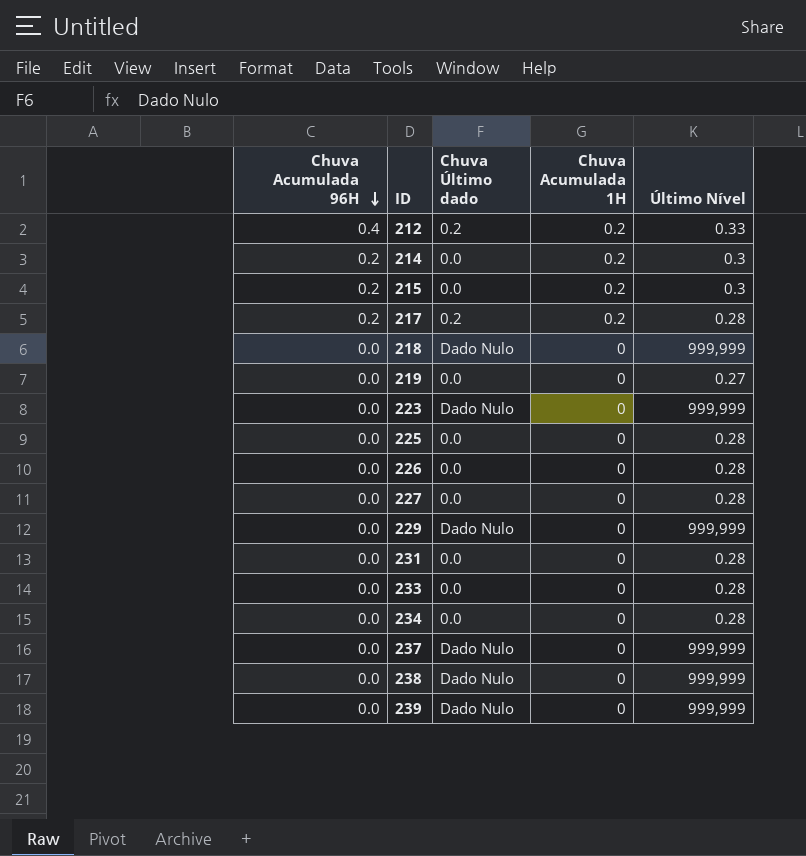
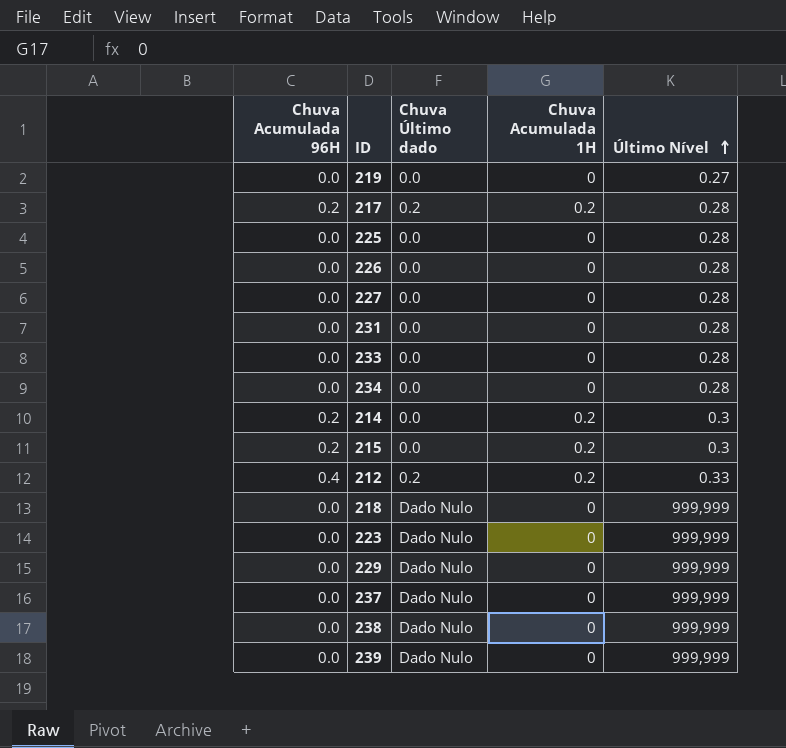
row order: Chuva Acumulada 96H descending -> Último Nível ascending

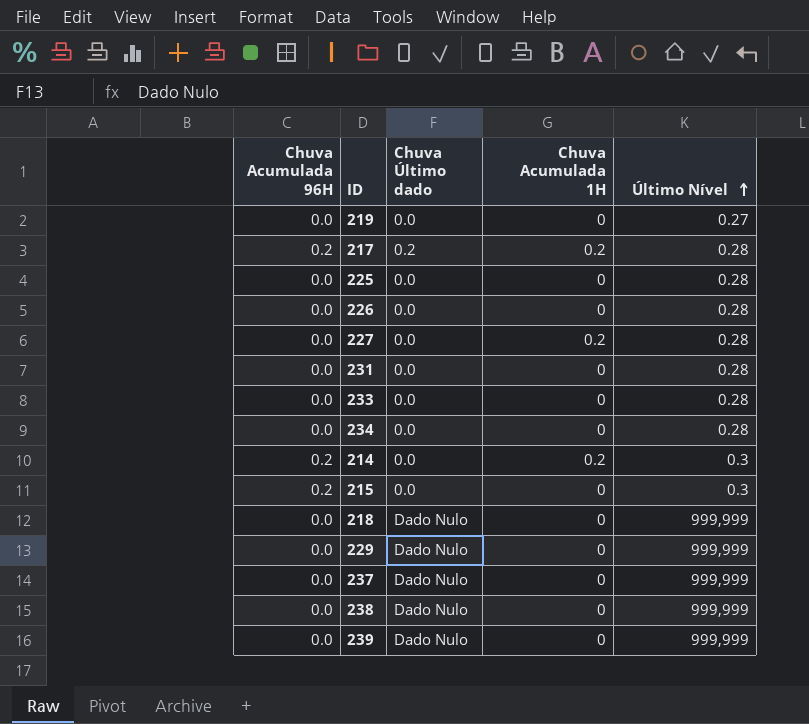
row 212: 0.4 | 0.2 | 0.2 | 0.33 -> none
row 223: 0.0 | Dado Nulo | 0 | 999,999 -> none
227 | Chuva Acumulada 1H: 0 -> 0.2
215 | Chuva Acumulada 1H: 0.2 -> 0

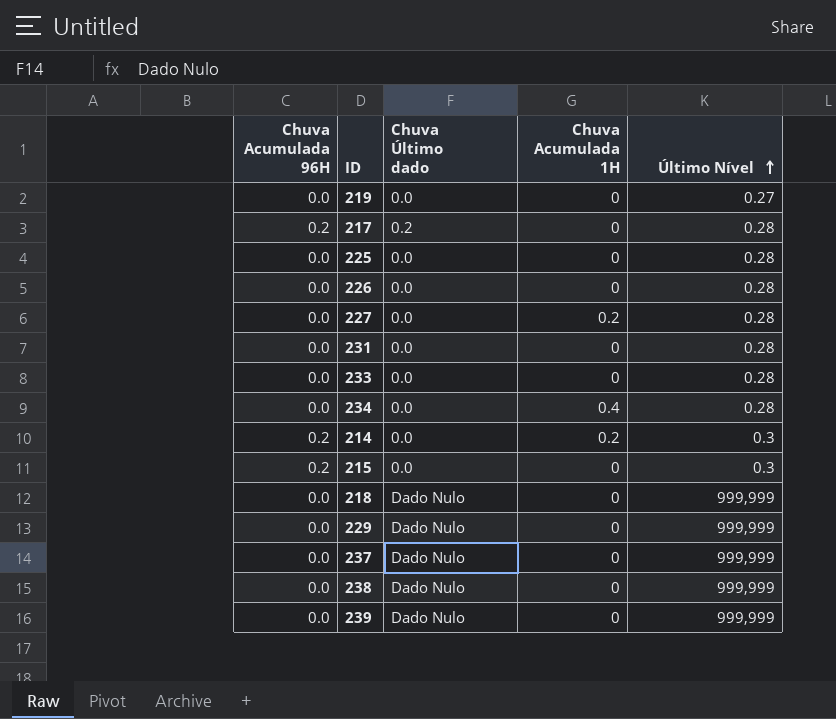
217 | Chuva Acumulada 1H: 0.2 -> 0
234 | Chuva Acumulada 1H: 0 -> 0.4

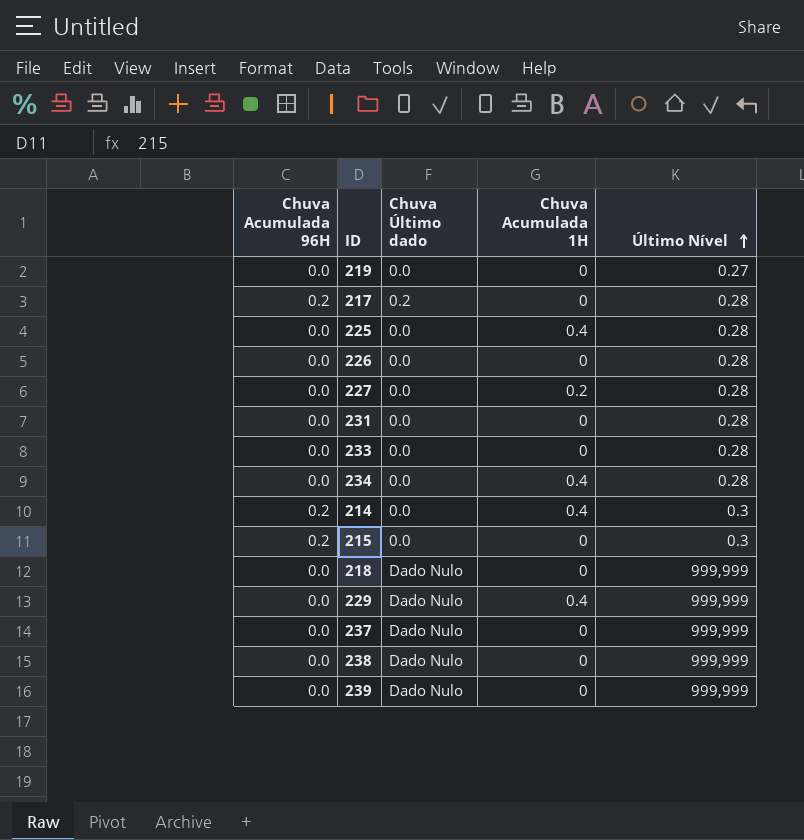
225 | Chuva Acumulada 1H: 0 -> 0.4
214 | Chuva Acumulada 1H: 0.2 -> 0.4
229 | Chuva Acumulada 1H: 0 -> 0.4

